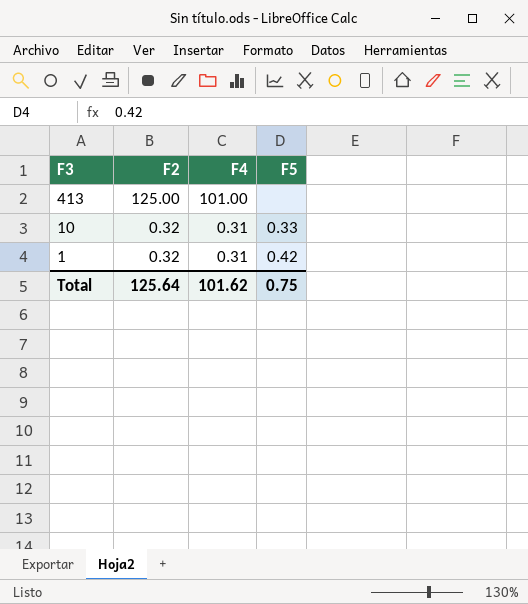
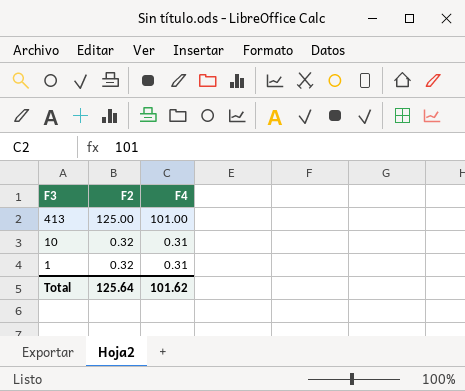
column F5 | position: 4 -> none

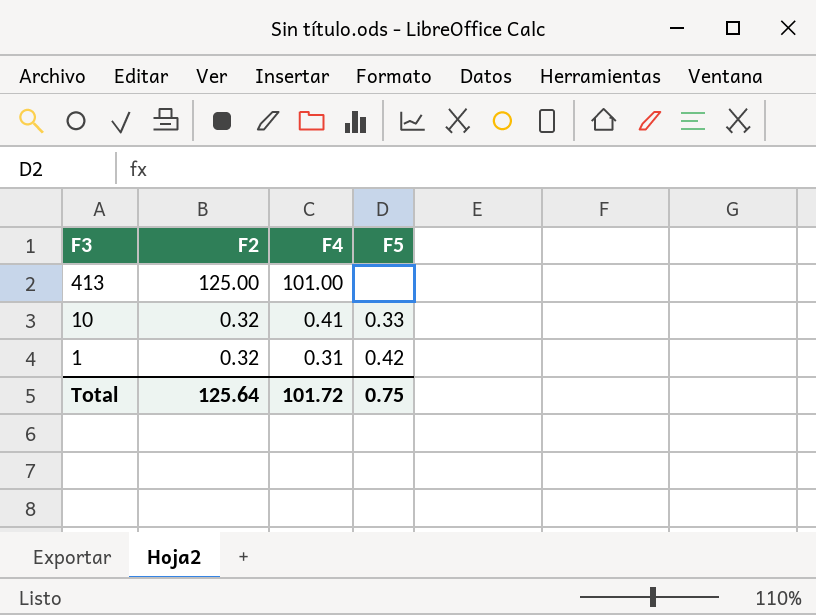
column F5 | position: none -> 4
10 | F4: 0.31 -> 0.41
Total | F4: 101.62 -> 101.72

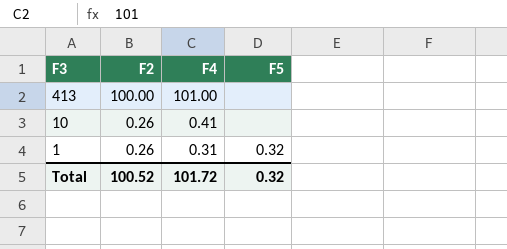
413 | F2: 125.00 -> 100.00
10 | F2: 0.32 -> 0.26
10 | F5: 0.33 -> none
1 | F2: 0.32 -> 0.26
1 | F5: 0.42 -> 0.32
Total | F2: 125.64 -> 100.52
Total | F5: 0.75 -> 0.32

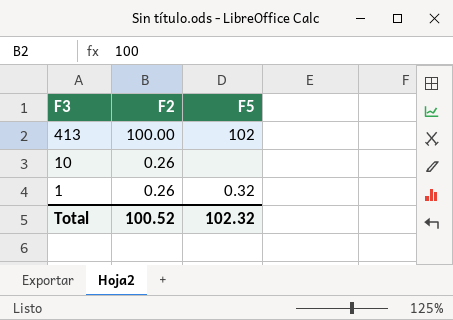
column F4 | position: 3 -> none
413 | F5: none -> 102
Total | F5: 0.32 -> 102.32

